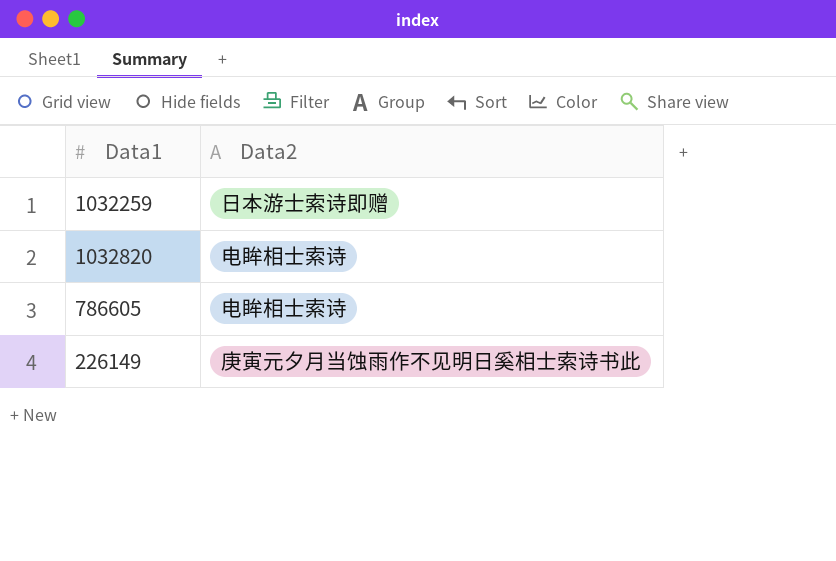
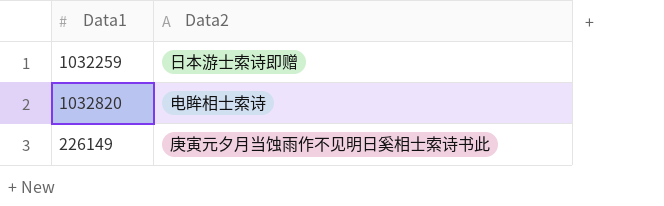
row 786605: 电眸相士索诗 -> none

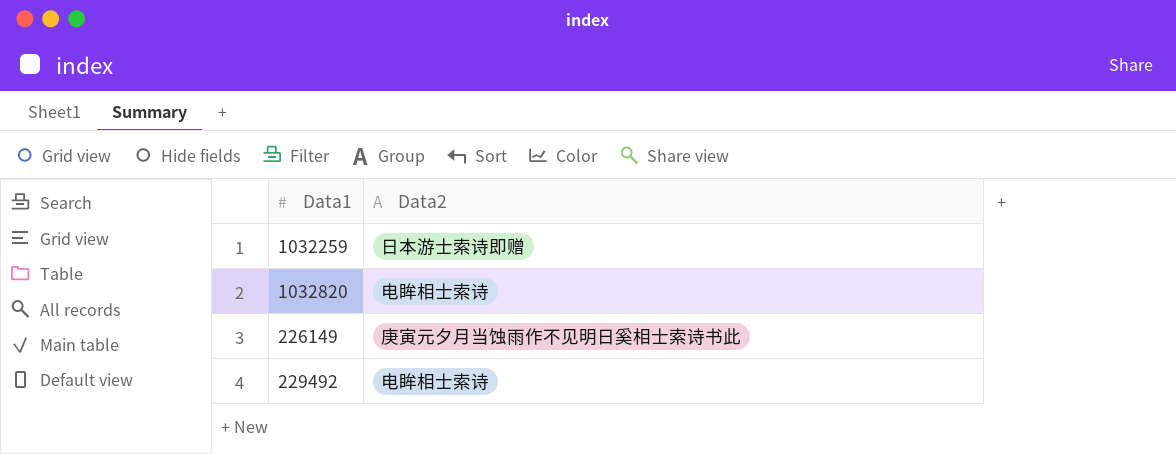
row 229492: none -> 电眸相士索诗

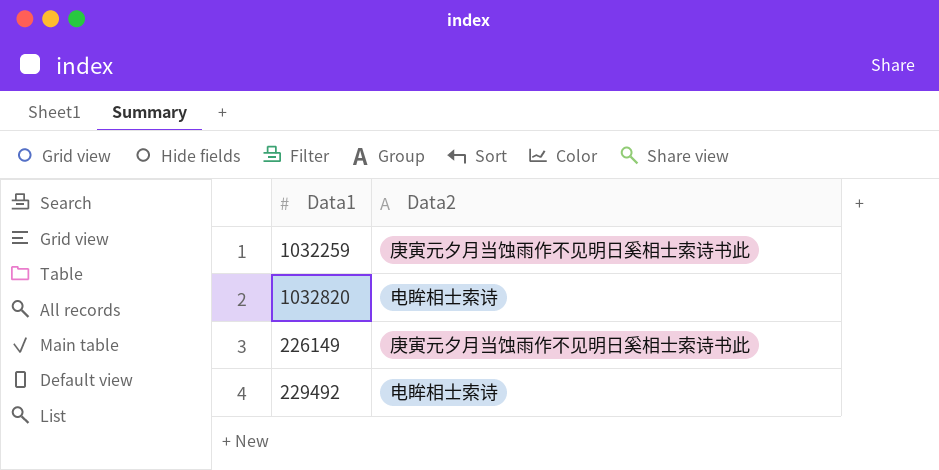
1032259 | Data2: 日本游士索诗即赠 -> 庚寅元夕月当蚀雨作不见明日奚相士索诗书此

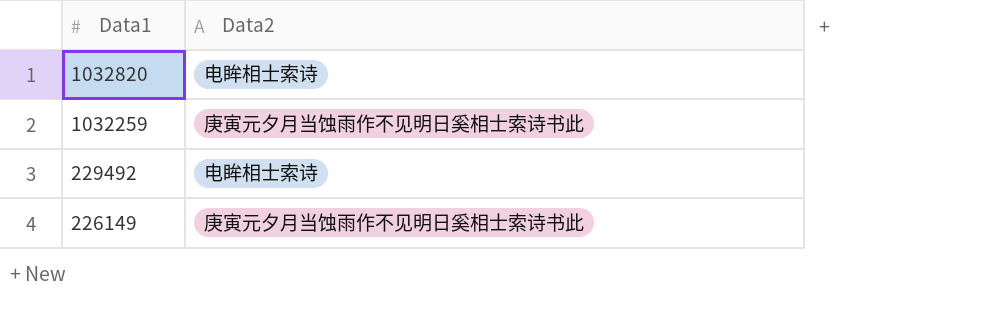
row order: none -> Data1 descending

